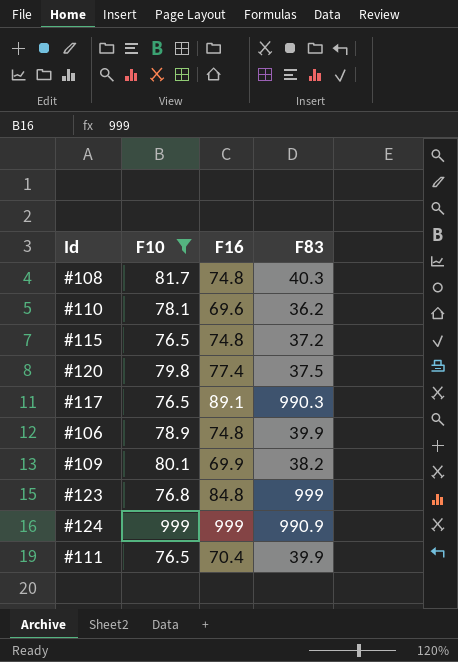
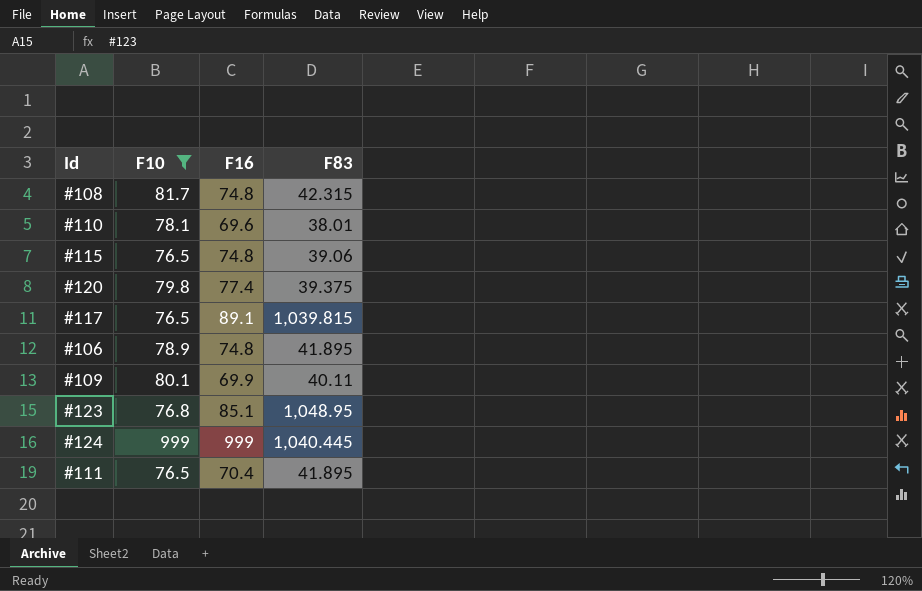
#108 | F83: 40.3 -> 42.315
#110 | F83: 36.2 -> 38.01
#115 | F83: 37.2 -> 39.06
#120 | F83: 37.5 -> 39.375
#117 | F83: 990.3 -> 1,039.815
#106 | F83: 39.9 -> 41.895
#109 | F83: 38.2 -> 40.11
#123 | F16: 84.8 -> 85.1
#123 | F83: 999 -> 1,048.95
#124 | F83: 990.9 -> 1,040.445
#111 | F83: 39.9 -> 41.895

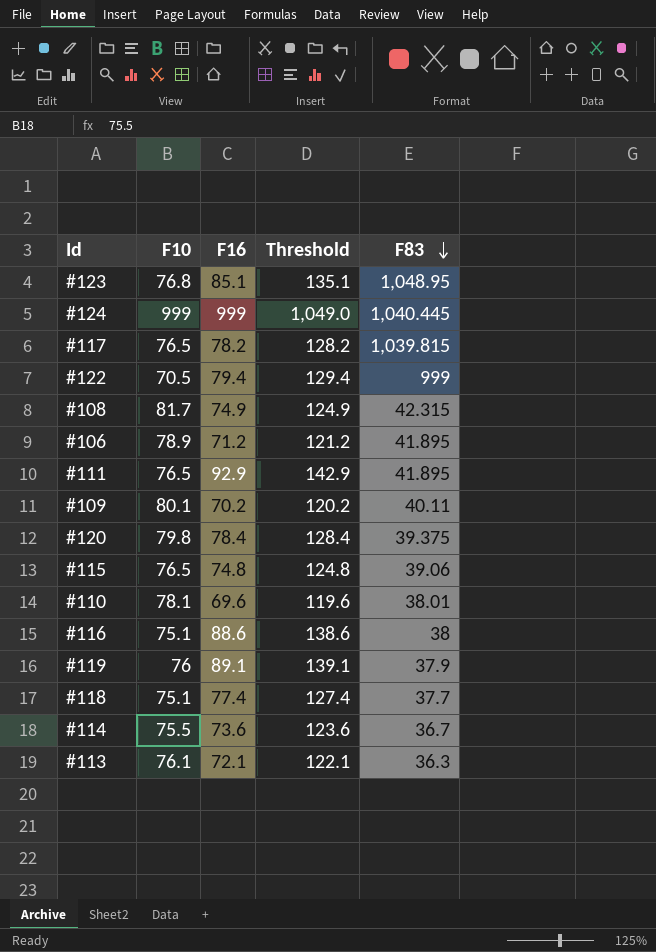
filter: F10 >= 76.5 -> none
row order: none -> F83 descending
column Threshold | formula: none -> [F16] + 50
#117 | F16: 89.1 -> 78.2
#108 | F16: 74.8 -> 74.9
#106 | F16: 74.8 -> 71.2
#111 | F16: 70.4 -> 92.9
#109 | F16: 69.9 -> 70.2
#120 | F16: 77.4 -> 78.4

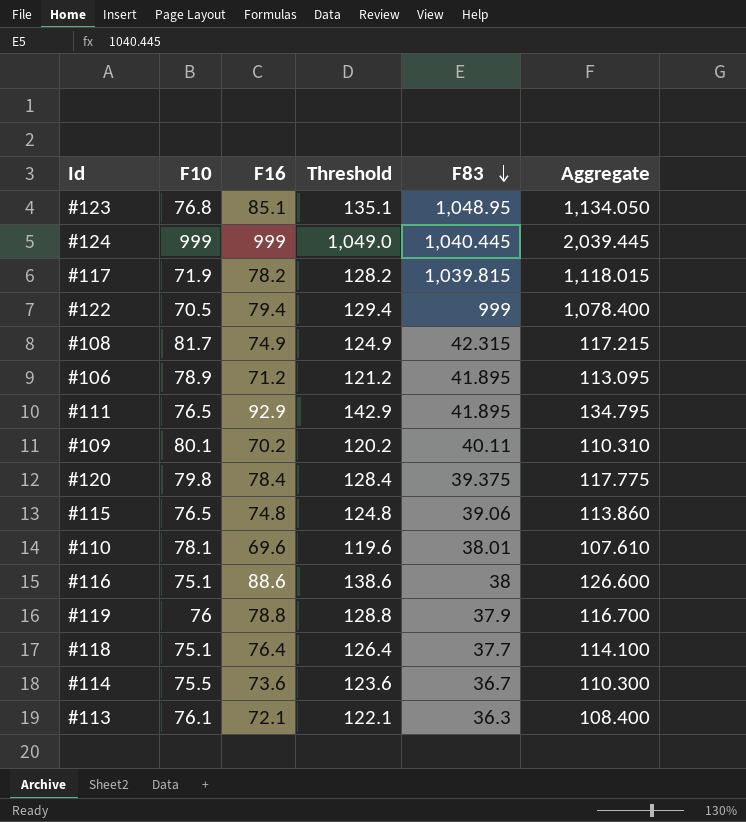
column Aggregate | formula: none -> [F16] + [F83]
#117 | F10: 76.5 -> 71.9
#119 | F16: 89.1 -> 78.8
#119 | Threshold: 139.1 -> 128.8
#118 | F16: 77.4 -> 76.4
#118 | Threshold: 127.4 -> 126.4

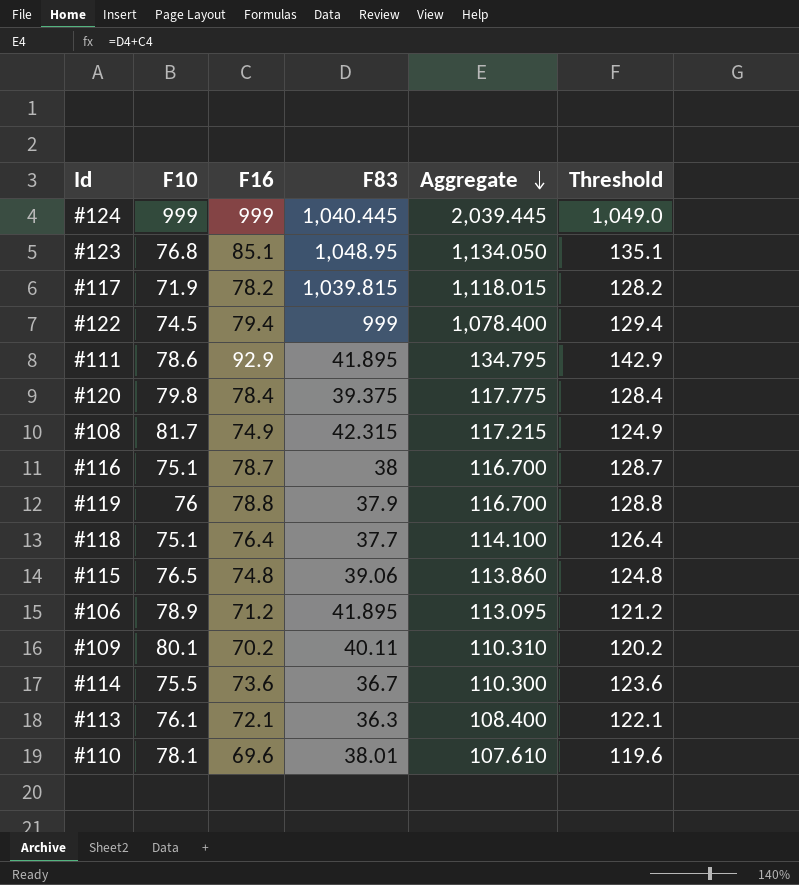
row order: F83 descending -> Aggregate descending
column Threshold | position: 4 -> 6
#122 | F10: 70.5 -> 74.5
#111 | F10: 76.5 -> 78.6
#116 | F16: 88.6 -> 78.7
#116 | Aggregate: 126.600 -> 116.700
#116 | Threshold: 138.6 -> 128.7

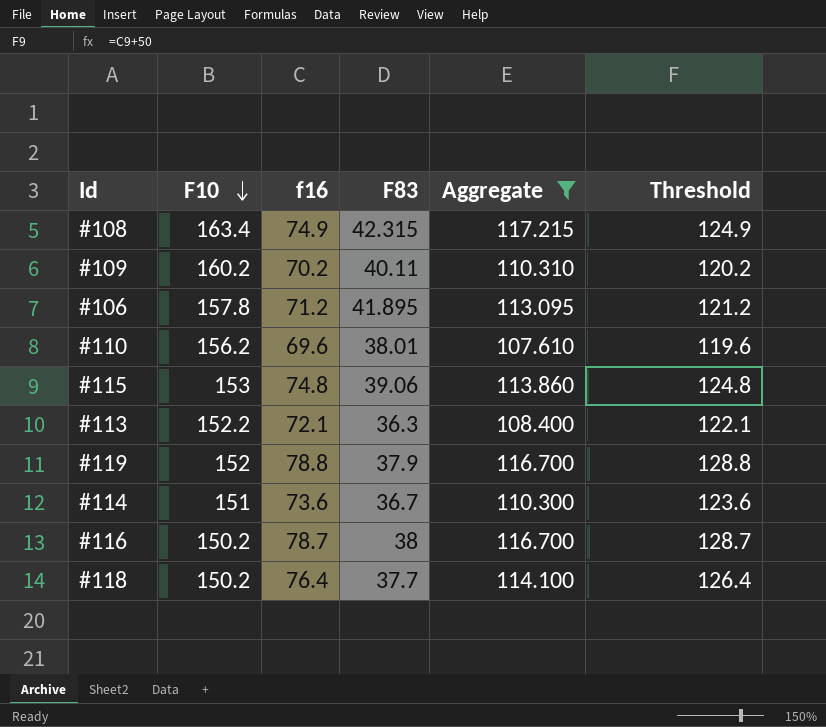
filter: none -> Aggregate <= 117.215
row order: Aggregate descending -> F10 descending
column name: F16 -> f16
#108 | F10: 81.7 -> 163.4
#109 | F10: 80.1 -> 160.2
#106 | F10: 78.9 -> 157.8
#110 | F10: 78.1 -> 156.2
#115 | F10: 76.5 -> 153
#113 | F10: 76.1 -> 152.2
#119 | F10: 76 -> 152
#114 | F10: 75.5 -> 151
#116 | F10: 75.1 -> 150.2
#118 | F10: 75.1 -> 150.2

